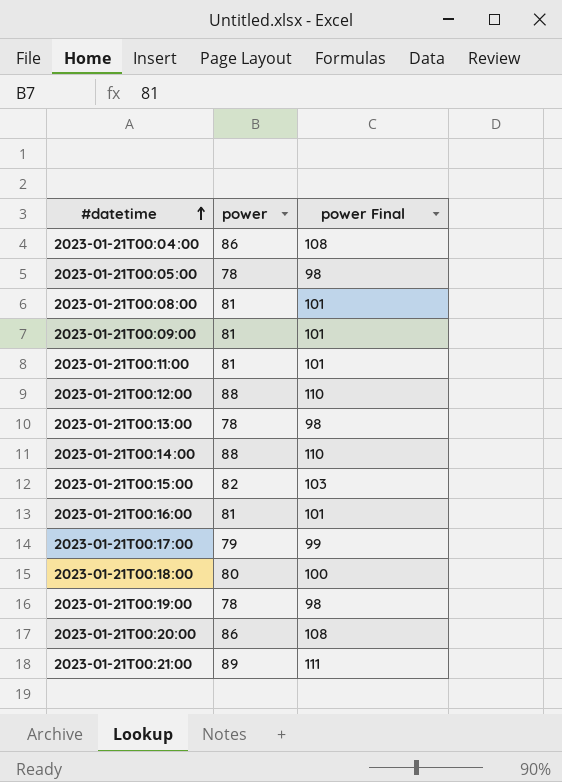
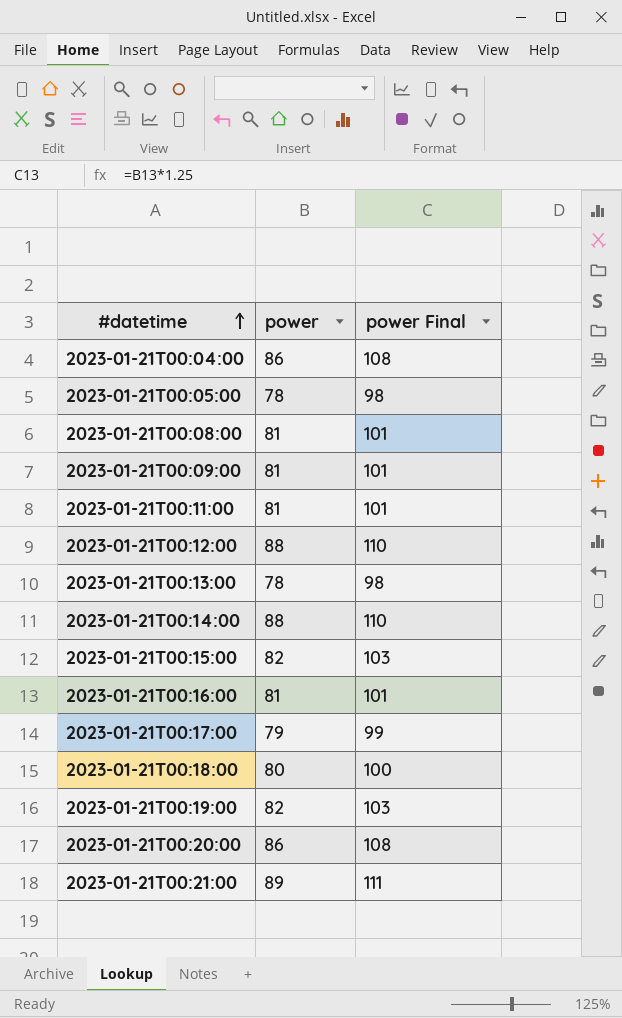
2023-01-21T00:19:00 | power: 78 -> 82
2023-01-21T00:19:00 | power Final: 98 -> 103

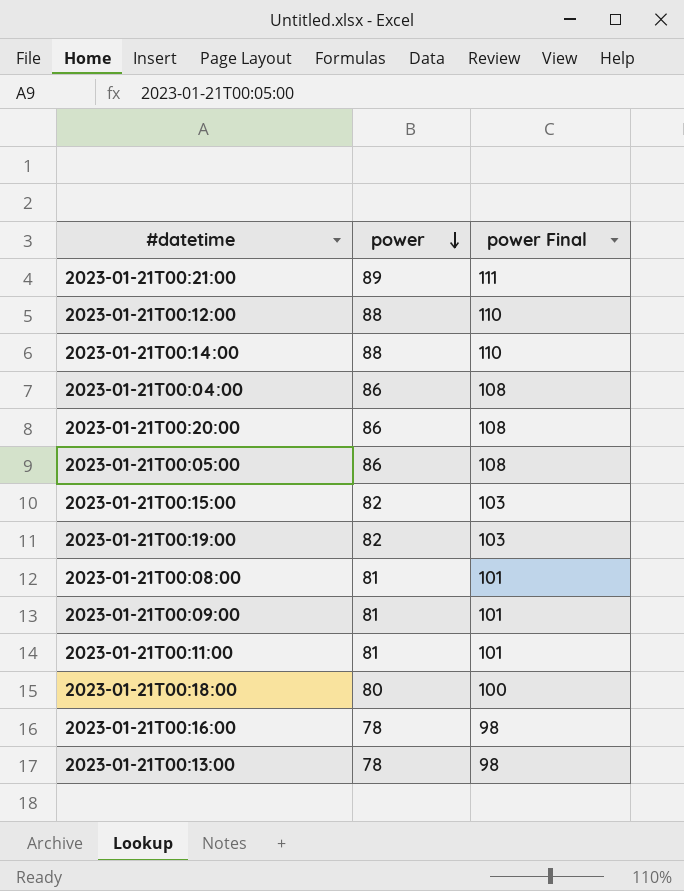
row order: #datetime ascending -> power descending
row 2023-01-21T00:17:00: 79 | 99 -> none
2023-01-21T00:05:00 | power: 78 -> 86
2023-01-21T00:05:00 | power Final: 98 -> 108
2023-01-21T00:16:00 | power: 81 -> 78
2023-01-21T00:16:00 | power Final: 101 -> 98

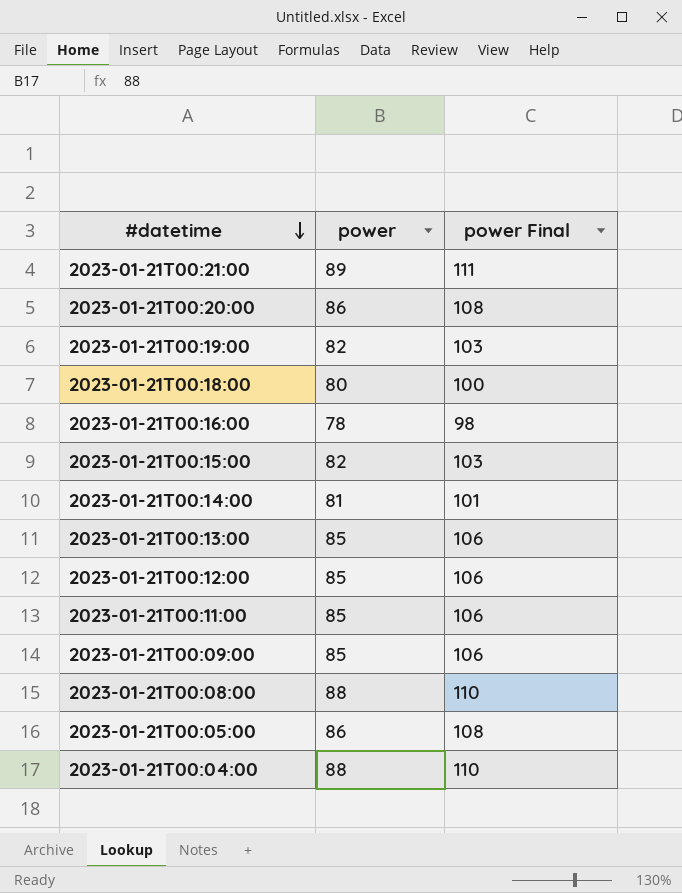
row order: power descending -> #datetime descending
2023-01-21T00:14:00 | power: 88 -> 81
2023-01-21T00:14:00 | power Final: 110 -> 101
2023-01-21T00:13:00 | power: 78 -> 85
2023-01-21T00:13:00 | power Final: 98 -> 106
2023-01-21T00:12:00 | power: 88 -> 85
2023-01-21T00:12:00 | power Final: 110 -> 106
2023-01-21T00:11:00 | power: 81 -> 85
2023-01-21T00:11:00 | power Final: 101 -> 106
2023-01-21T00:09:00 | power: 81 -> 85
2023-01-21T00:09:00 | power Final: 101 -> 106
2023-01-21T00:08:00 | power: 81 -> 88
2023-01-21T00:08:00 | power Final: 101 -> 110
2023-01-21T00:04:00 | power: 86 -> 88
2023-01-21T00:04:00 | power Final: 108 -> 110

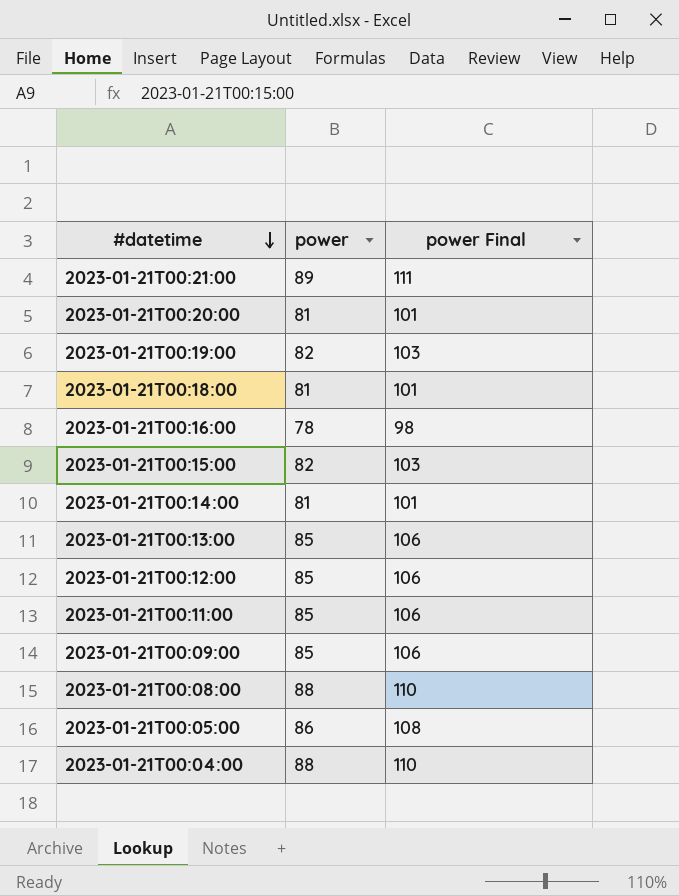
2023-01-21T00:20:00 | power: 86 -> 81
2023-01-21T00:20:00 | power Final: 108 -> 101
2023-01-21T00:18:00 | power: 80 -> 81
2023-01-21T00:18:00 | power Final: 100 -> 101

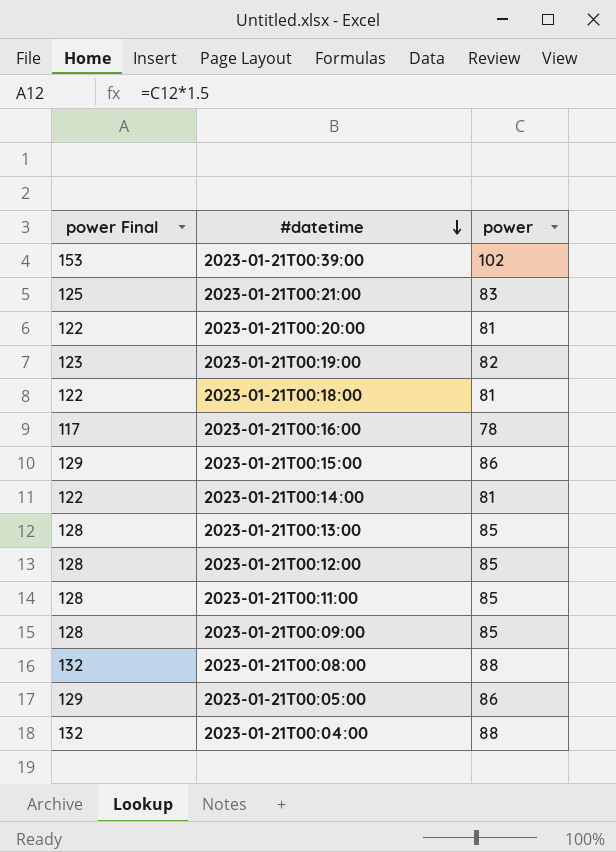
column power Final | formula: [power] * 1.25 -> [power] * 1.5
column power Final | position: 3 -> 1
row 2023-01-21T00:39:00: none -> 153 | 102
2023-01-21T00:21:00 | power: 89 -> 83
2023-01-21T00:15:00 | power: 82 -> 86

